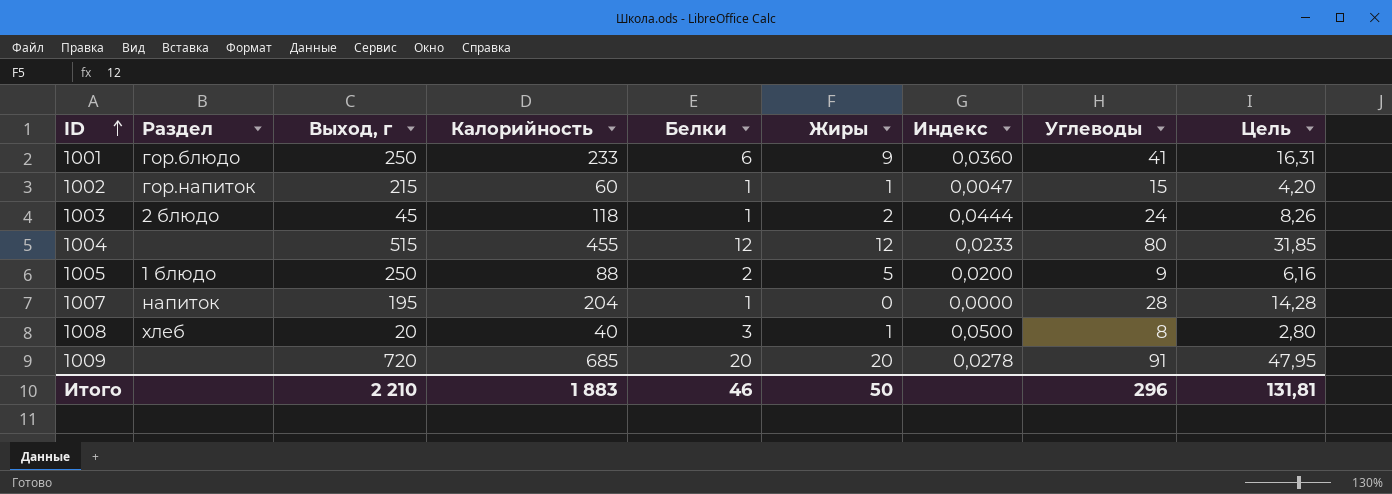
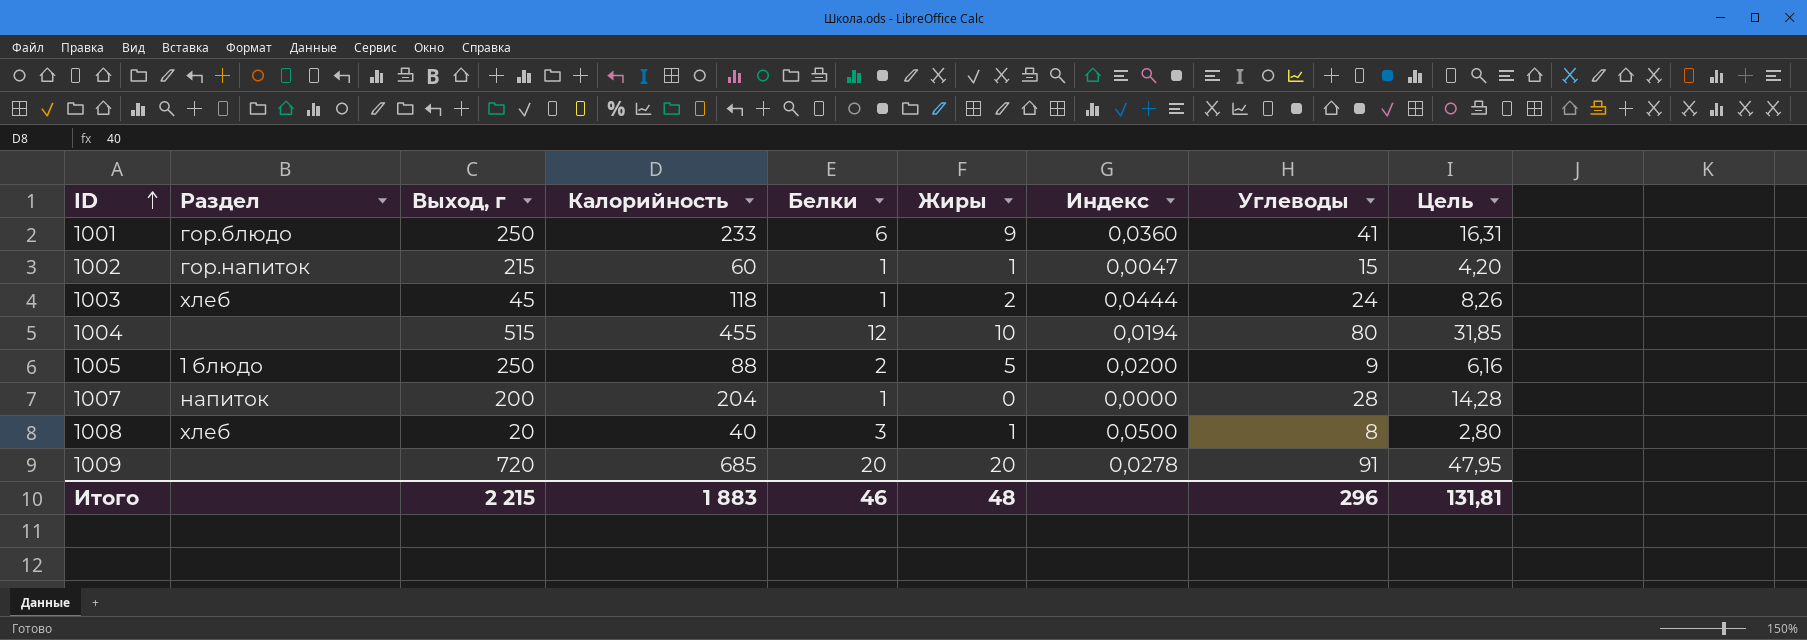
1003 | Раздел: 2 блюдо -> хлеб
1004 | Жиры: 12 -> 10
1004 | Индекс: 0,0233 -> 0,0194
1007 | Выход, г: 195 -> 200
Итого | Выход, г: 2 210 -> 2 215
Итого | Жиры: 50 -> 48

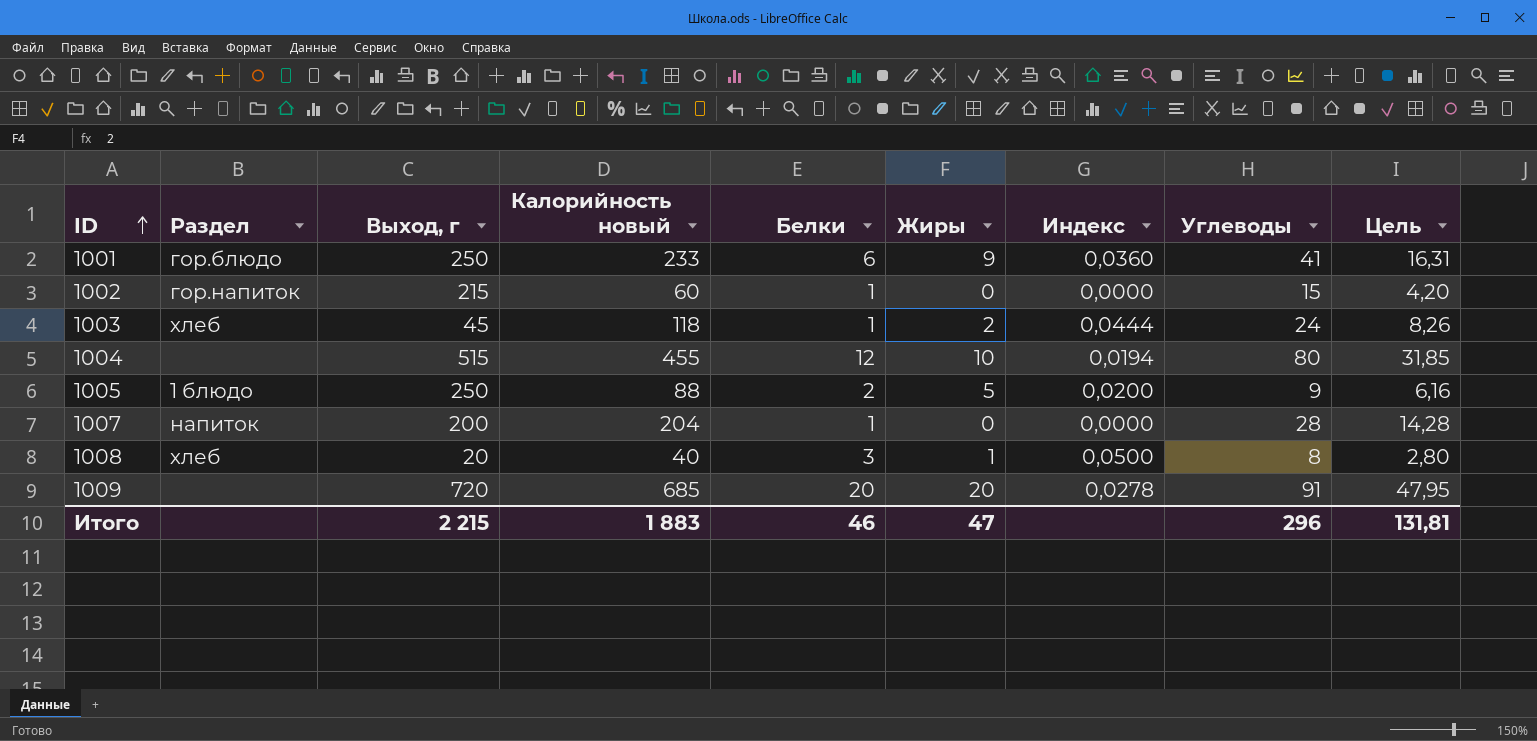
column name: Калорийность -> Калорийность новый
1002 | Жиры: 1 -> 0
1002 | Индекс: 0,0047 -> 0,0000
Итого | Жиры: 48 -> 47

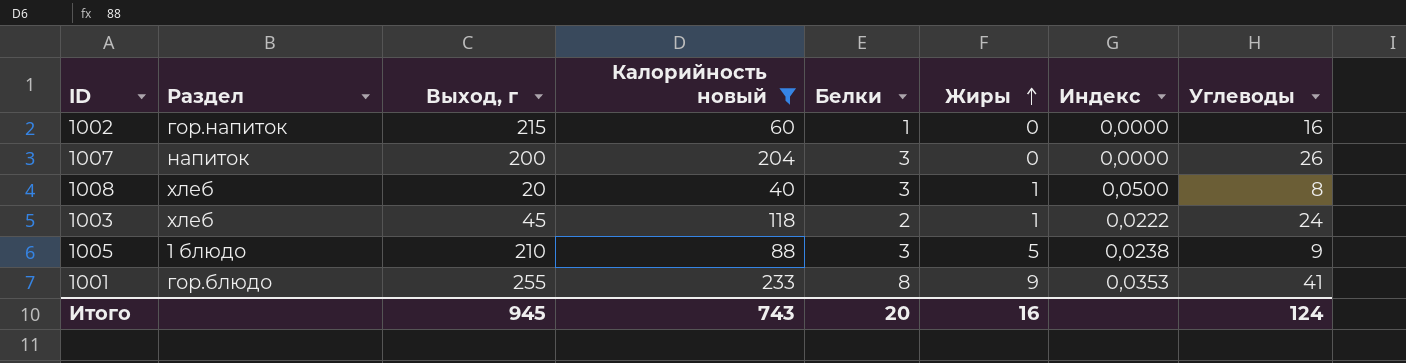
filter: none -> Калорийность новый <= 233
row order: ID ascending -> Жиры ascending
column Цель | formula: [Калорийность новый] * 0,07 -> none
1002 | Углеводы: 15 -> 16
1007 | Белки: 1 -> 3
1007 | Углеводы: 28 -> 26
1003 | Белки: 1 -> 2
1003 | Жиры: 2 -> 1
1003 | Индекс: 0,0444 -> 0,0222
1005 | Выход, г: 250 -> 210
1005 | Белки: 2 -> 3
1005 | Индекс: 0,0200 -> 0,0238
1001 | Выход, г: 250 -> 255
1001 | Белки: 6 -> 8
1001 | Индекс: 0,0360 -> 0,0353
Итого | Выход, г: 2 215 -> 945
Итого | Калорийность новый: 1 883 -> 743
Итого | Белки: 46 -> 20
Итого | Жиры: 47 -> 16
Итого | Углеводы: 296 -> 124

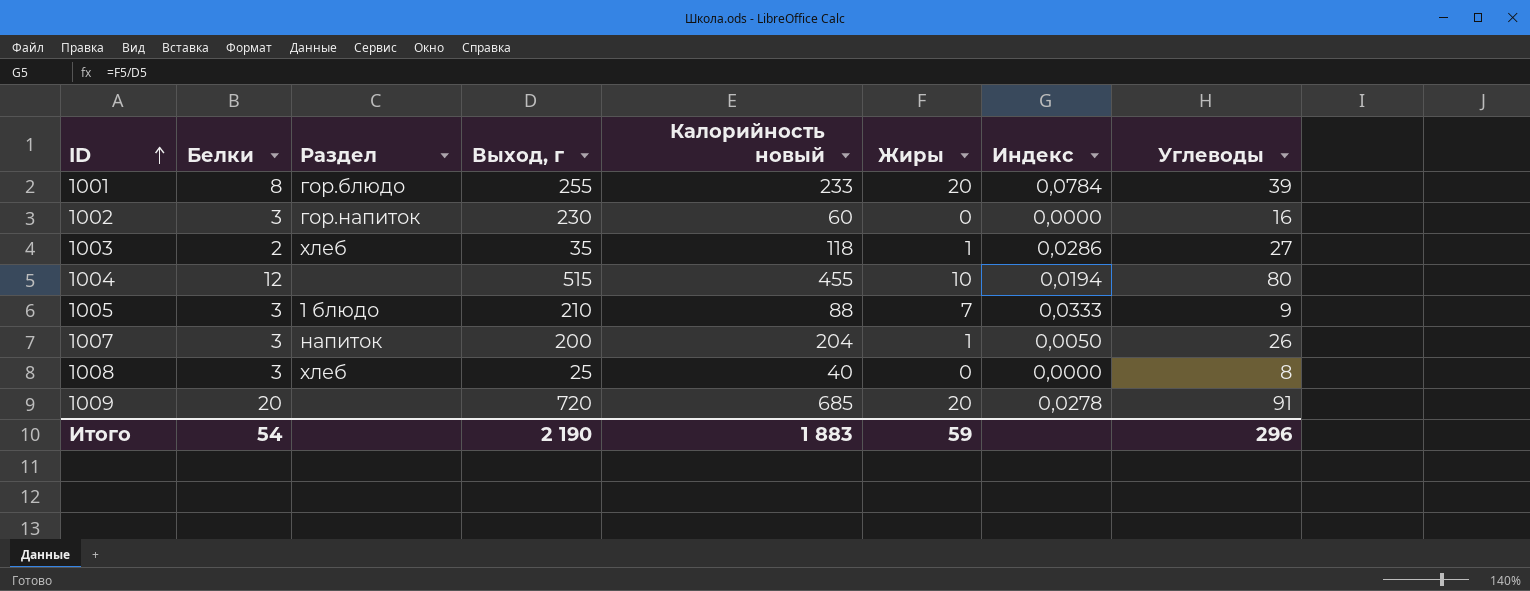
filter: Калорийность новый <= 233 -> none
row order: Жиры ascending -> ID ascending
column Белки | position: 5 -> 2
1001 | Жиры: 9 -> 20
1001 | Индекс: 0,0353 -> 0,0784
1001 | Углеводы: 41 -> 39
1002 | Белки: 1 -> 3
1002 | Выход, г: 215 -> 230
1003 | Выход, г: 45 -> 35
1003 | Индекс: 0,0222 -> 0,0286
1003 | Углеводы: 24 -> 27
1005 | Жиры: 5 -> 7
1005 | Индекс: 0,0238 -> 0,0333
1007 | Жиры: 0 -> 1
1007 | Индекс: 0,0000 -> 0,0050
1008 | Выход, г: 20 -> 25
1008 | Жиры: 1 -> 0
1008 | Индекс: 0,0500 -> 0,0000
Итого | Белки: 20 -> 54
Итого | Выход, г: 945 -> 2 190
Итого | Калорийность новый: 743 -> 1 883
Итого | Жиры: 16 -> 59
Итого | Углеводы: 124 -> 296

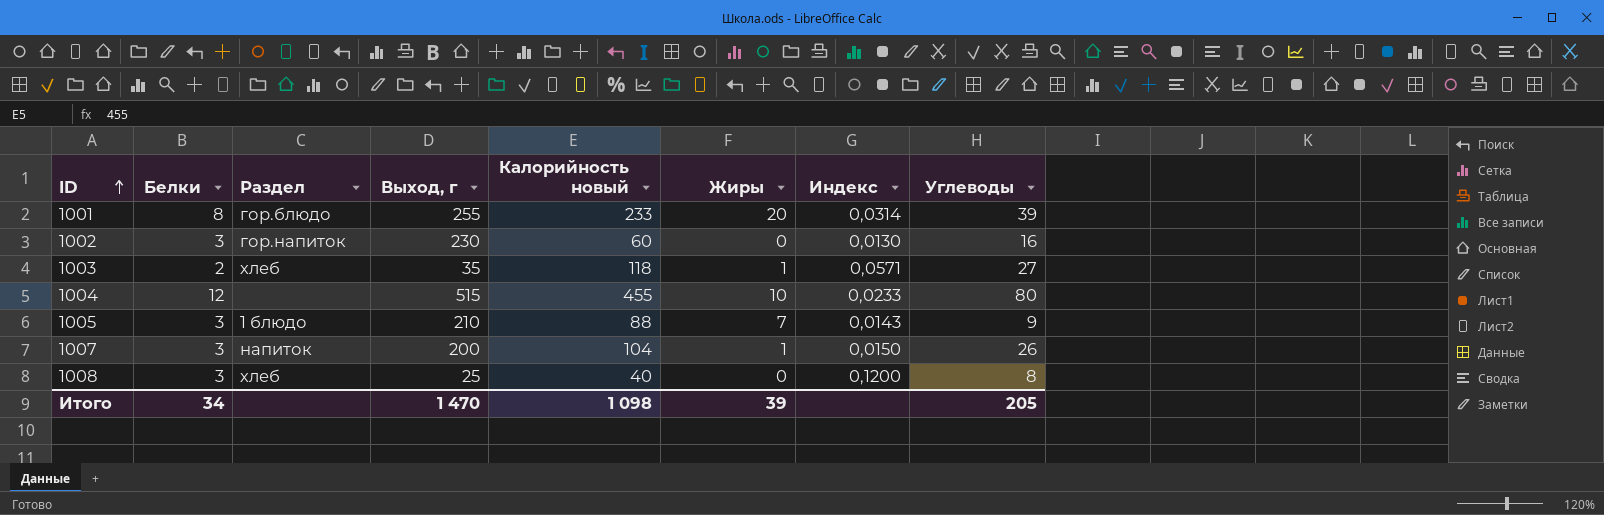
column Индекс | formula: [Жиры] / [Выход, г] -> [Белки] / [Выход, г]
row 1009: 20 | none | 720 | 685 | 20 | 0,0278 | 91 -> none
1007 | Калорийность новый: 204 -> 104
Итого | Белки: 54 -> 34
Итого | Выход, г: 2 190 -> 1 470
Итого | Калорийность новый: 1 883 -> 1 098
Итого | Жиры: 59 -> 39
Итого | Углеводы: 296 -> 205

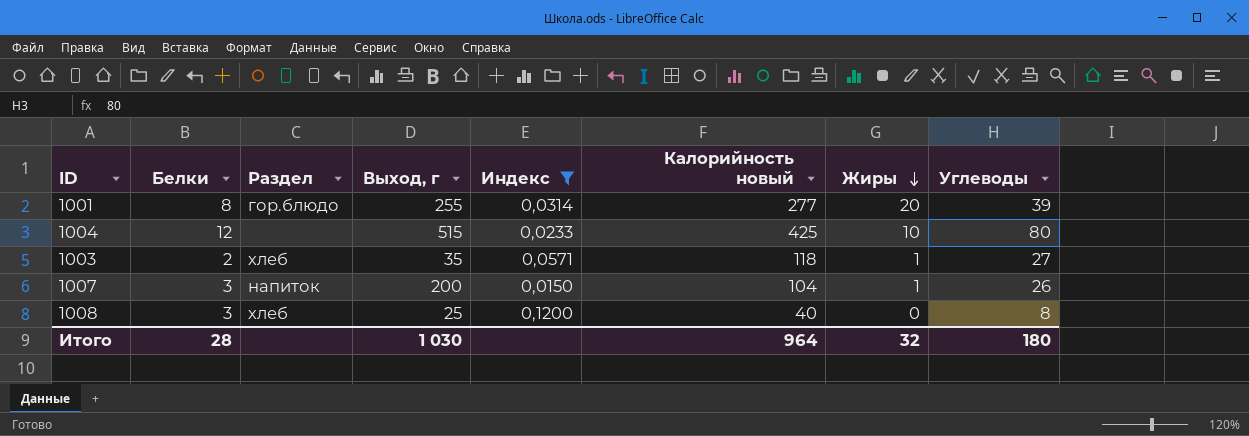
filter: none -> Индекс >= 0,0150
row order: ID ascending -> Жиры descending
column Индекс | position: 7 -> 5
1001 | Калорийность новый: 233 -> 277
1004 | Калорийность новый: 455 -> 425
Итого | Белки: 34 -> 28
Итого | Выход, г: 1 470 -> 1 030
Итого | Калорийность новый: 1 098 -> 964
Итого | Жиры: 39 -> 32
Итого | Углеводы: 205 -> 180

